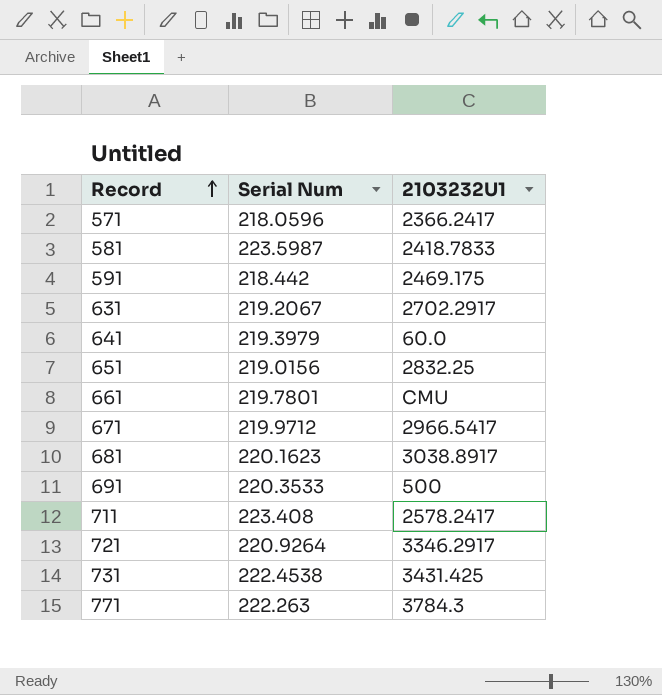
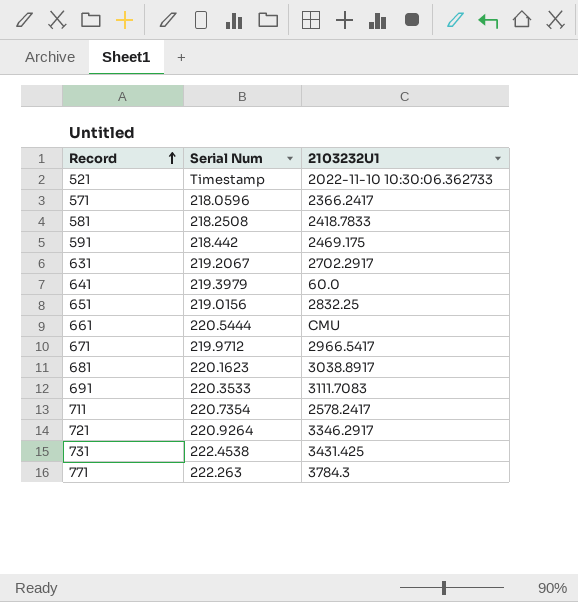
row 521: none -> Timestamp | 2022-11-10 10:30:06.362733
581 | Serial Num: 223.5987 -> 218.2508
661 | Serial Num: 219.7801 -> 220.5444
691 | 2103232U1: 500 -> 3111.7083
711 | Serial Num: 223.408 -> 220.7354

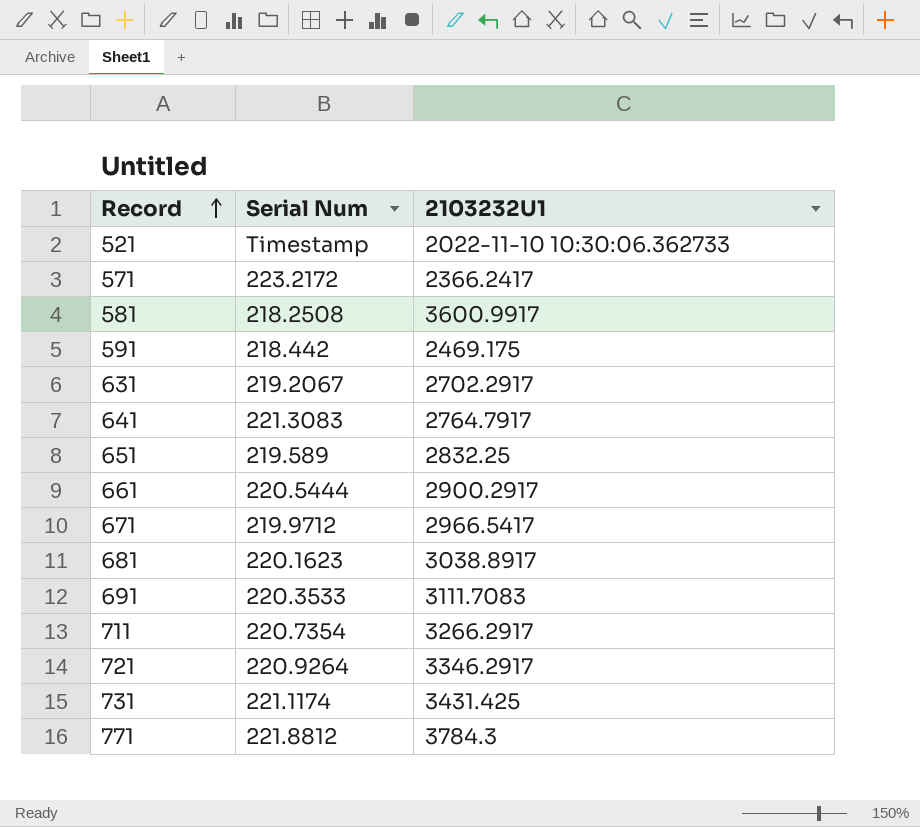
571 | Serial Num: 218.0596 -> 223.2172
581 | 2103232U1: 2418.7833 -> 3600.9917
641 | Serial Num: 219.3979 -> 221.3083
641 | 2103232U1: 60.0 -> 2764.7917
651 | Serial Num: 219.0156 -> 219.589
661 | 2103232U1: CMU -> 2900.2917
711 | 2103232U1: 2578.2417 -> 3266.2917
731 | Serial Num: 222.4538 -> 221.1174
771 | Serial Num: 222.263 -> 221.8812

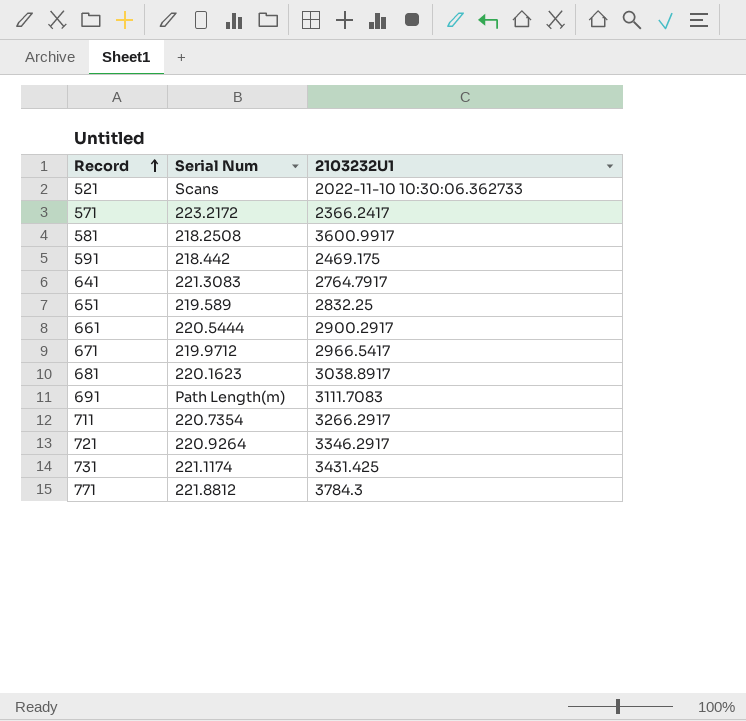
row 631: 219.2067 | 2702.2917 -> none
521 | Serial Num: Timestamp -> Scans
691 | Serial Num: 220.3533 -> Path Length(m)

